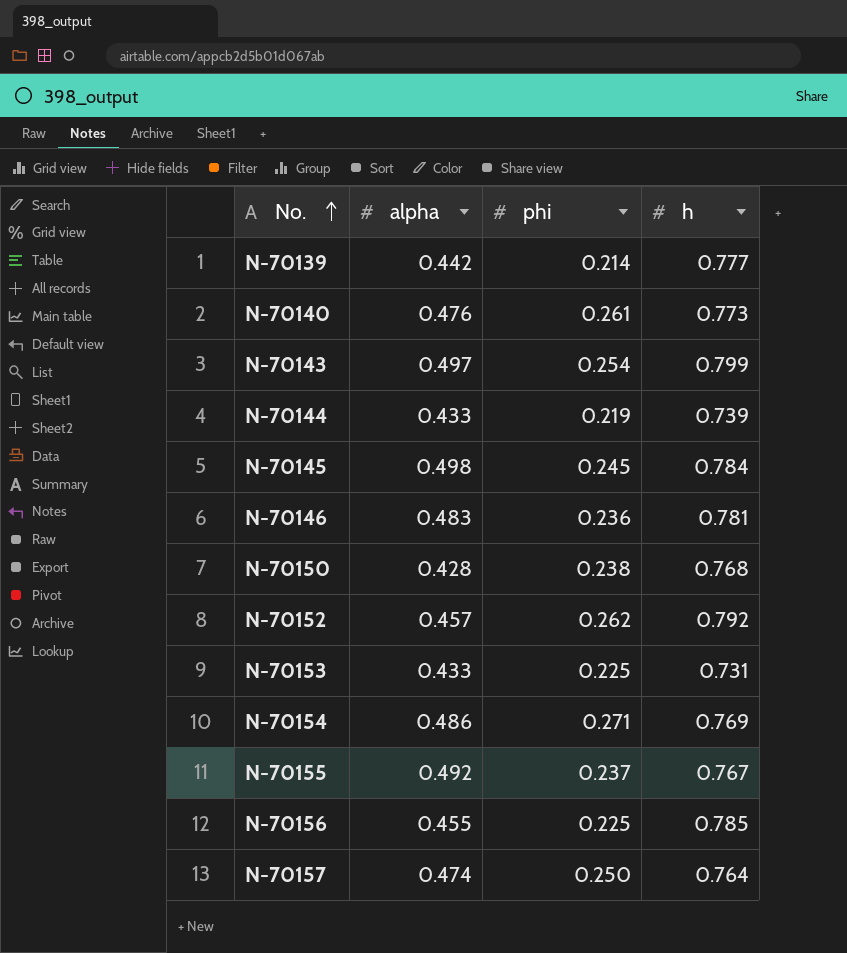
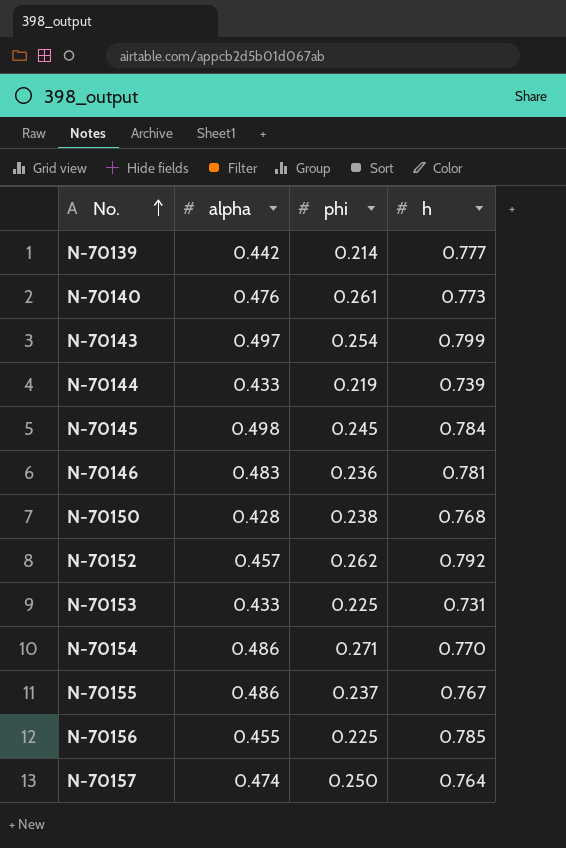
N-70154 | h: 0.769 -> 0.770
N-70155 | alpha: 0.492 -> 0.486

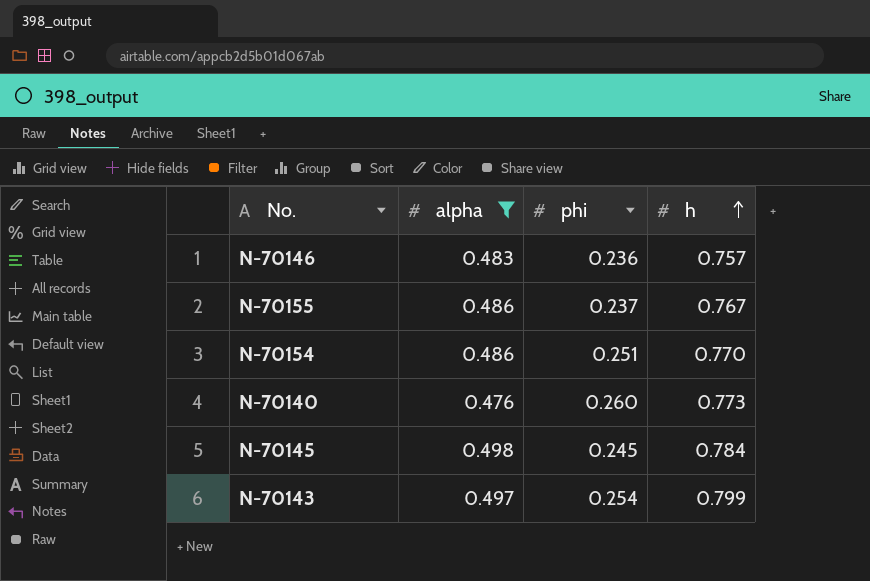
filter: none -> alpha >= 0.476
row order: No. ascending -> h ascending
N-70146 | h: 0.781 -> 0.757
N-70154 | phi: 0.271 -> 0.251
N-70140 | phi: 0.261 -> 0.260

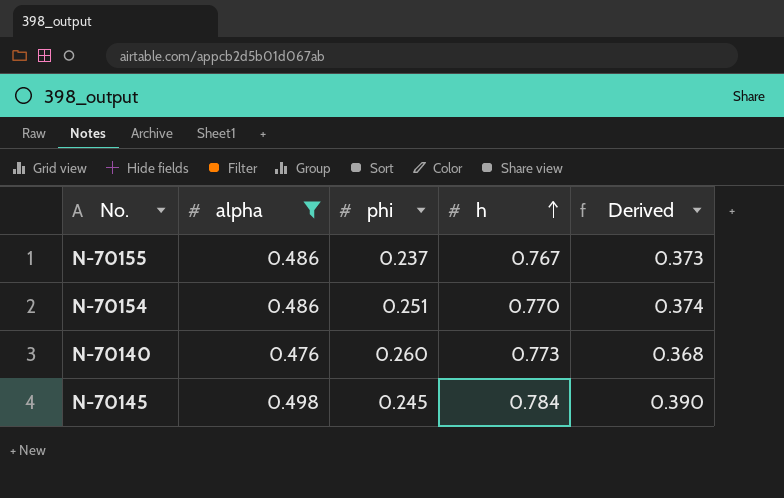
column Derived | formula: none -> [alpha] * [h]
row N-70146: 0.483 | 0.236 | 0.757 -> none
row N-70143: 0.497 | 0.254 | 0.799 -> none

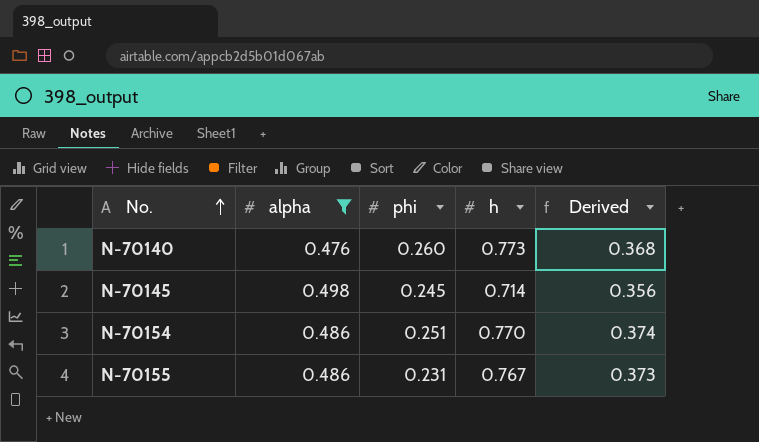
row order: h ascending -> No. ascending
N-70145 | h: 0.784 -> 0.714
N-70145 | Derived: 0.390 -> 0.356
N-70155 | phi: 0.237 -> 0.231

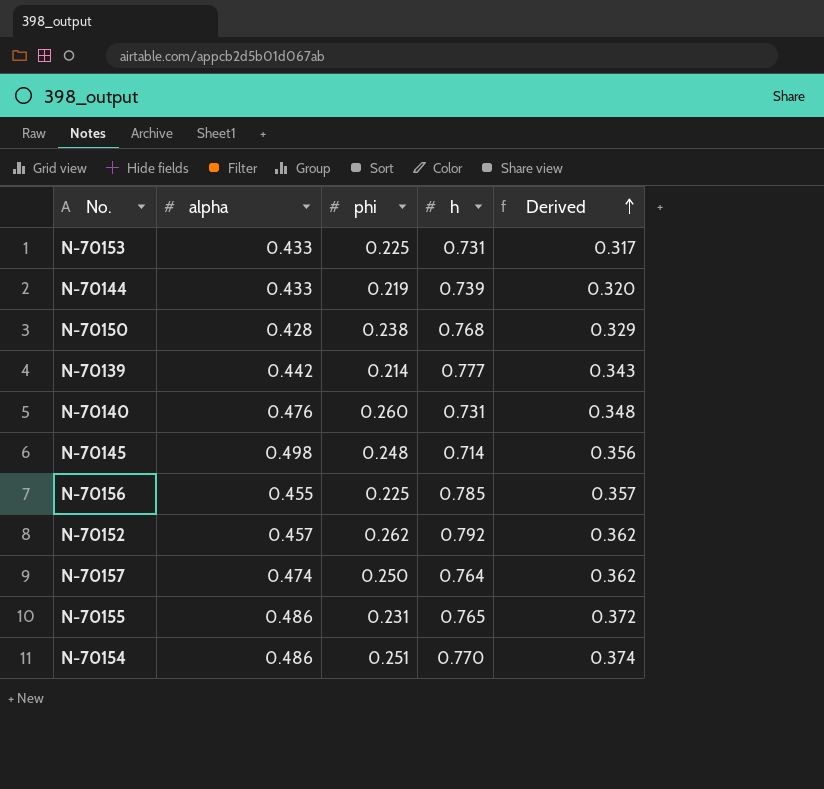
filter: alpha >= 0.476 -> none
row order: No. ascending -> Derived ascending
N-70140 | h: 0.773 -> 0.731
N-70140 | Derived: 0.368 -> 0.348
N-70145 | phi: 0.245 -> 0.248
N-70155 | h: 0.767 -> 0.765
N-70155 | Derived: 0.373 -> 0.372

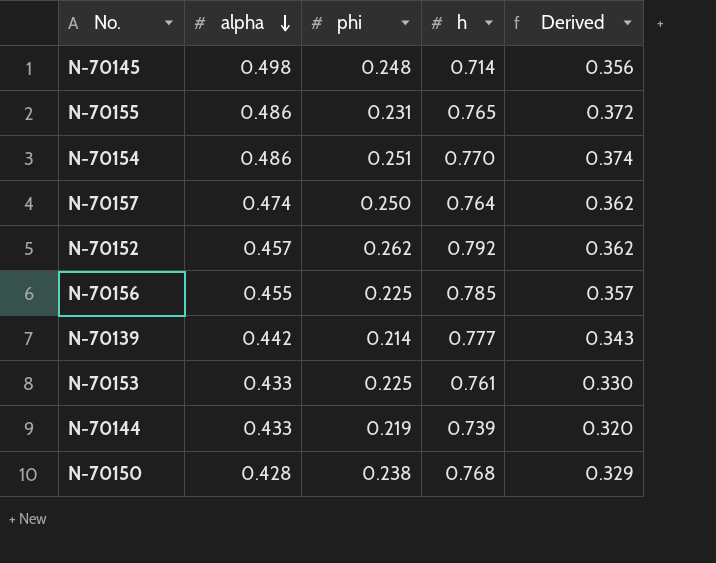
row order: Derived ascending -> alpha descending
row N-70140: 0.476 | 0.260 | 0.731 | 0.348 -> none
N-70153 | h: 0.731 -> 0.761
N-70153 | Derived: 0.317 -> 0.330

